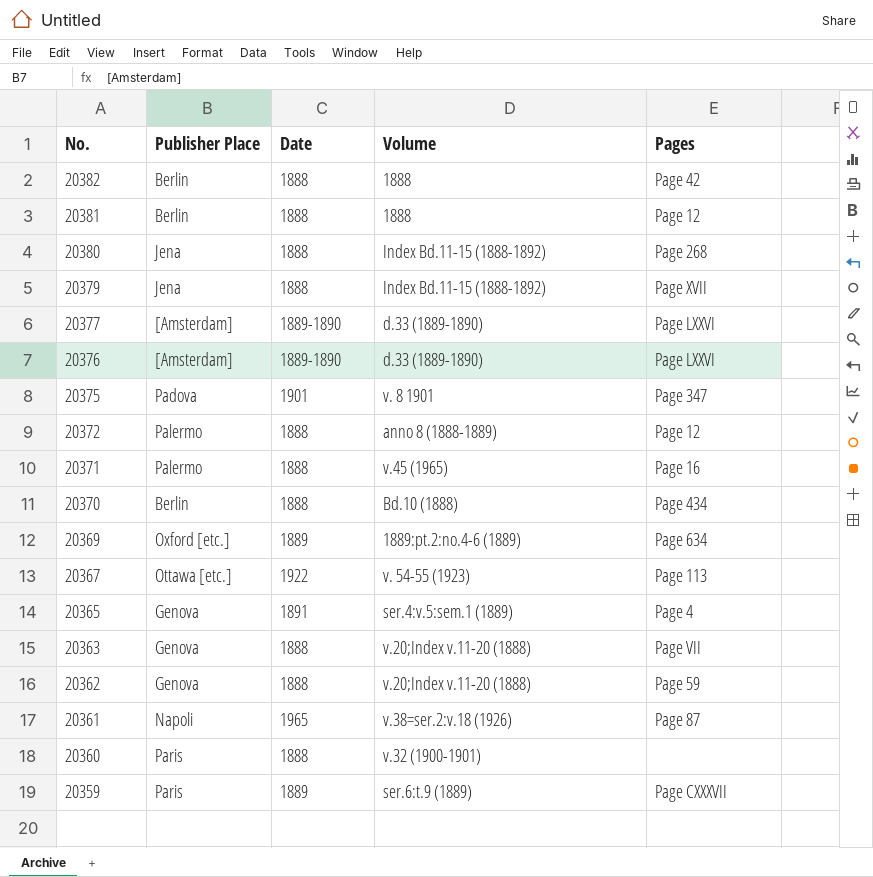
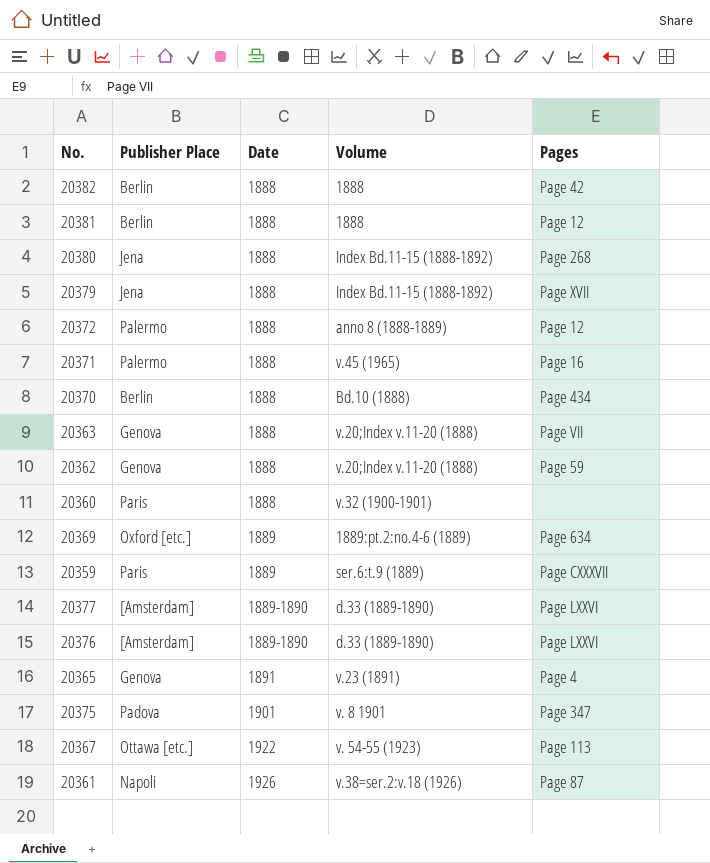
row order: No. descending -> Date ascending
20365 | Volume: ser.4:v.5:sem.1 (1889) -> v.23 (1891)
20361 | Date: 1965 -> 1926

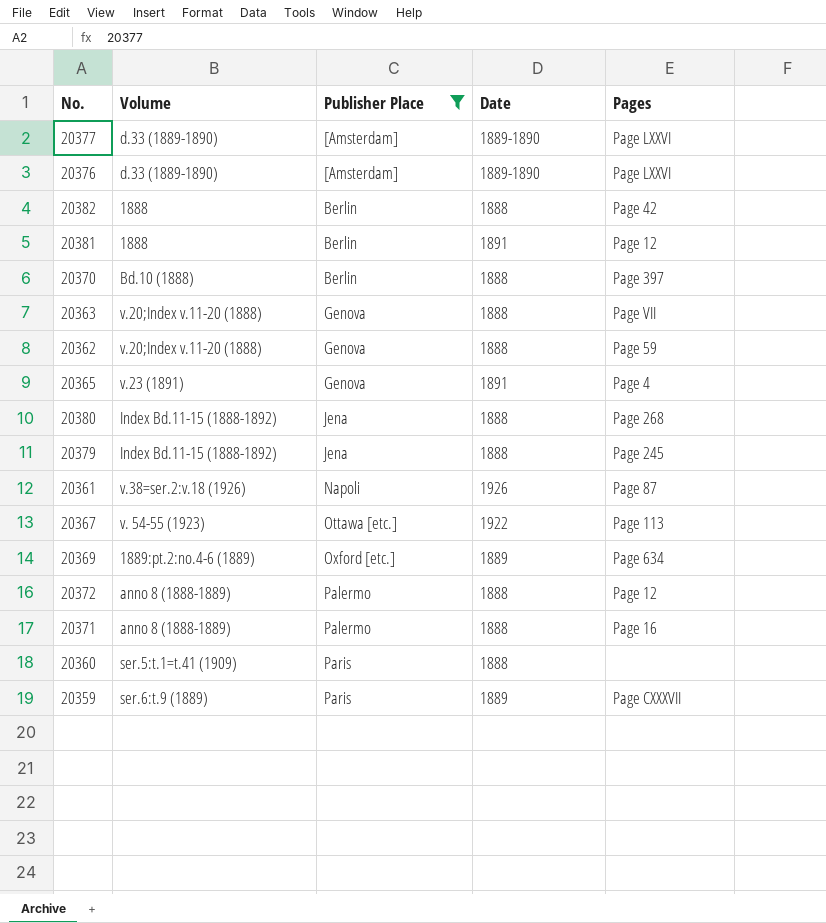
filter: none -> Publisher Place != Padova
row order: Date ascending -> Publisher Place ascending
column Volume | position: 4 -> 2
20381 | Date: 1888 -> 1891
20370 | Pages: Page 434 -> Page 397
20379 | Pages: Page XVII -> Page 245
20371 | Volume: v.45 (1965) -> anno 8 (1888-1889)
20360 | Volume: v.32 (1900-1901) -> ser.5:t.1=t.41 (1909)

